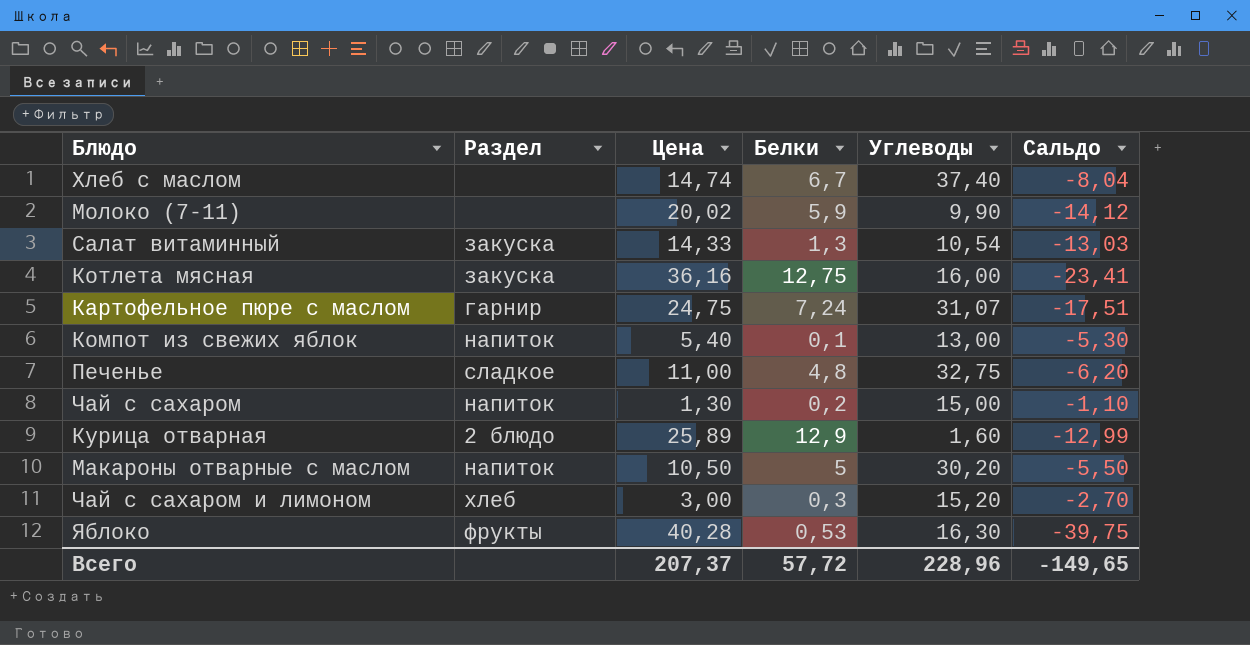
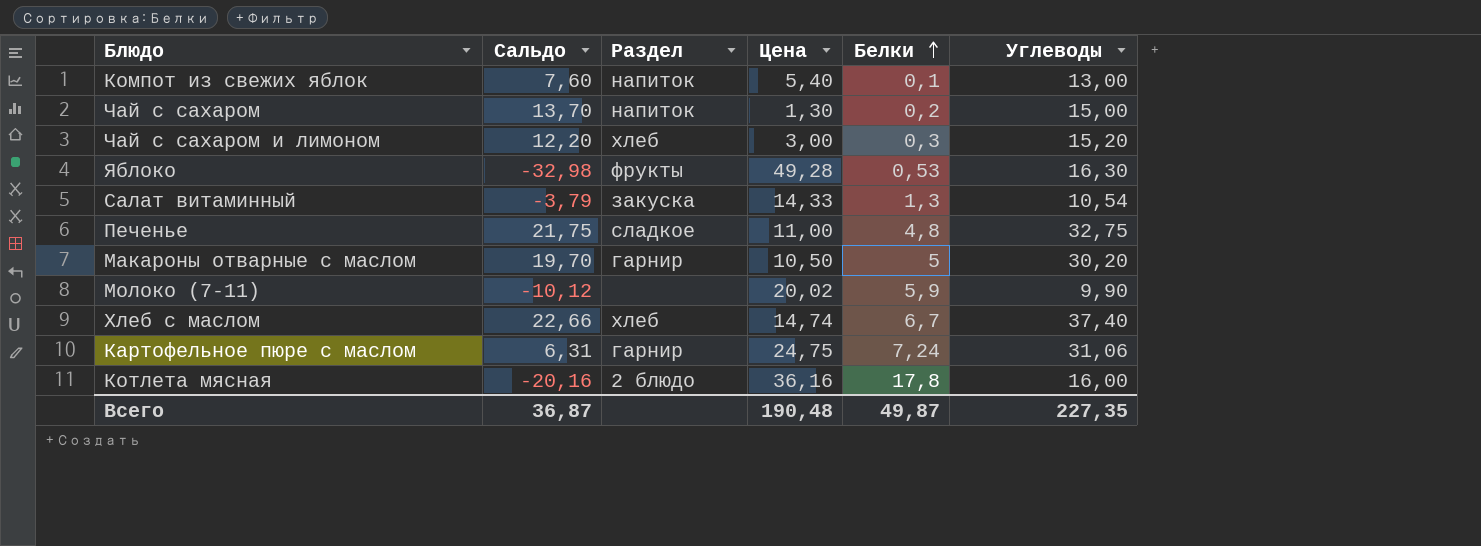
row order: none -> Белки ascending
column Сальдо | formula: [Белки] - [Цена] -> [Углеводы] - [Цена]
column Сальдо | position: 6 -> 2
row Курица отварная: 2 блюдо | 25,89 | 12,9 | 1,60 | -12,99 -> none
Яблоко | Цена: 40,28 -> 49,28
Макароны отварные с маслом | Раздел: напиток -> гарнир
Хлеб с маслом | Раздел: none -> хлеб
Картофельное пюре с маслом | Углеводы: 31,07 -> 31,06
Котлета мясная | Раздел: закуска -> 2 блюдо
Котлета мясная | Белки: 12,75 -> 17,8
Всего | Сальдо: -149,65 -> 36,87
Всего | Цена: 207,37 -> 190,48
Всего | Белки: 57,72 -> 49,87
Всего | Углеводы: 228,96 -> 227,35

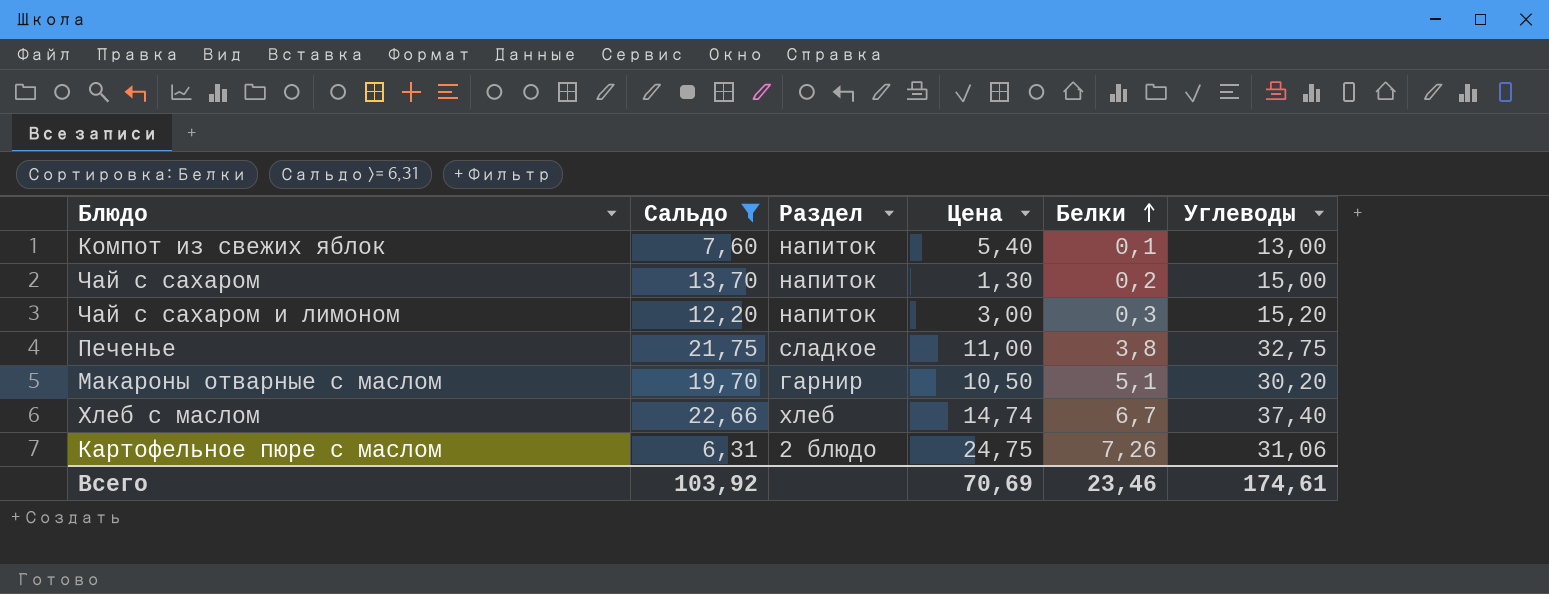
filter: none -> Сальдо >= 6,31
Чай с сахаром и лимоном | Раздел: хлеб -> напиток
Печенье | Белки: 4,8 -> 3,8
Макароны отварные с маслом | Белки: 5 -> 5,1
Картофельное пюре с маслом | Раздел: гарнир -> 2 блюдо
Картофельное пюре с маслом | Белки: 7,24 -> 7,26
Всего | Сальдо: 36,87 -> 103,92
Всего | Цена: 190,48 -> 70,69
Всего | Белки: 49,87 -> 23,46
Всего | Углеводы: 227,35 -> 174,61

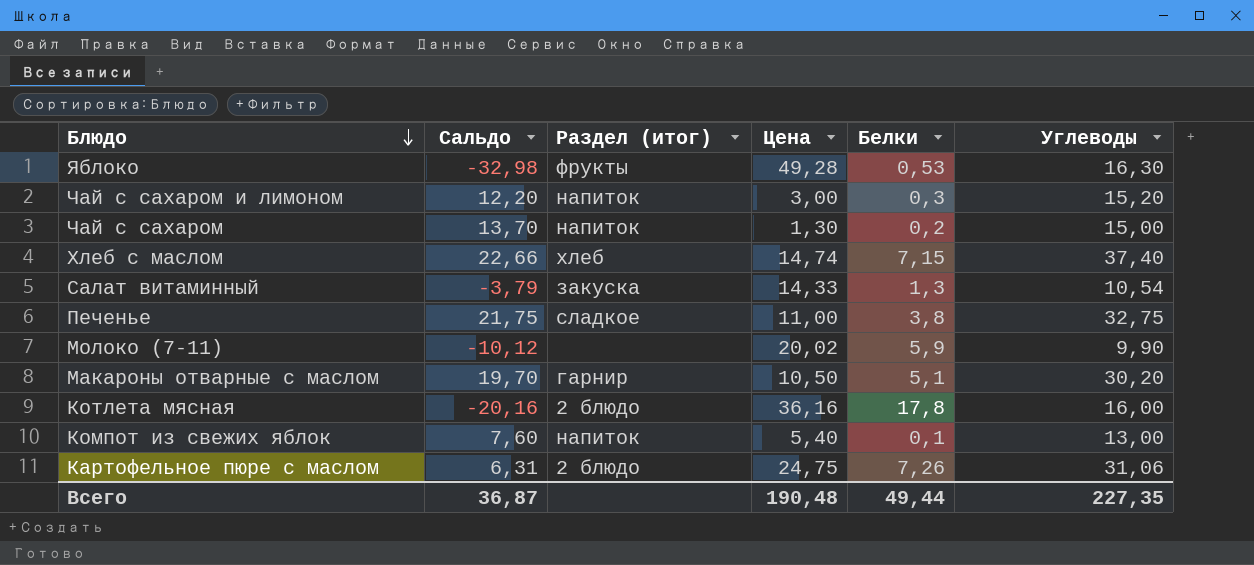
filter: Сальдо >= 6,31 -> none
row order: Белки ascending -> Блюдо descending
column name: Раздел -> Раздел (итог)
Хлеб с маслом | Белки: 6,7 -> 7,15
Всего | Сальдо: 103,92 -> 36,87
Всего | Цена: 70,69 -> 190,48
Всего | Белки: 23,46 -> 49,44
Всего | Углеводы: 174,61 -> 227,35

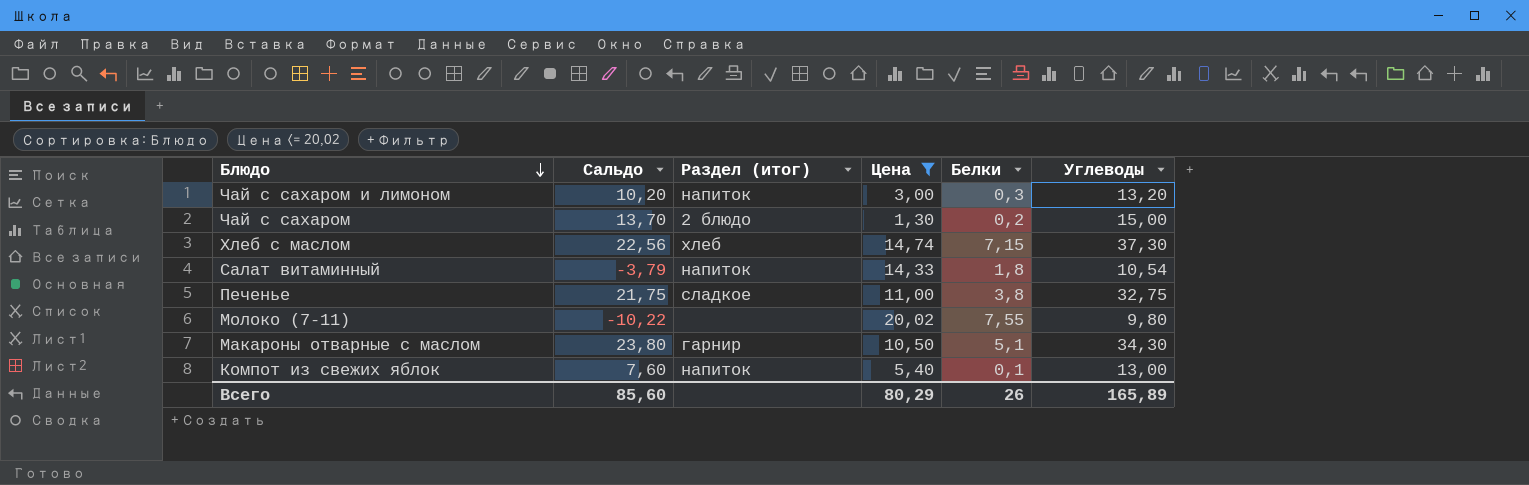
filter: none -> Цена <= 20,02
Чай с сахаром и лимоном | Сальдо: 12,20 -> 10,20
Чай с сахаром и лимоном | Углеводы: 15,20 -> 13,20
Чай с сахаром | Раздел (итог): напиток -> 2 блюдо
Хлеб с маслом | Сальдо: 22,66 -> 22,56
Хлеб с маслом | Углеводы: 37,40 -> 37,30
Салат витаминный | Раздел (итог): закуска -> напиток
Салат витаминный | Белки: 1,3 -> 1,8
Молоко (7-11) | Сальдо: -10,12 -> -10,22
Молоко (7-11) | Белки: 5,9 -> 7,55
Молоко (7-11) | Углеводы: 9,90 -> 9,80
Макароны отварные с маслом | Сальдо: 19,70 -> 23,80
Макароны отварные с маслом | Углеводы: 30,20 -> 34,30
Всего | Сальдо: 36,87 -> 85,60
Всего | Цена: 190,48 -> 80,29
Всего | Белки: 49,44 -> 26
Всего | Углеводы: 227,35 -> 165,89

